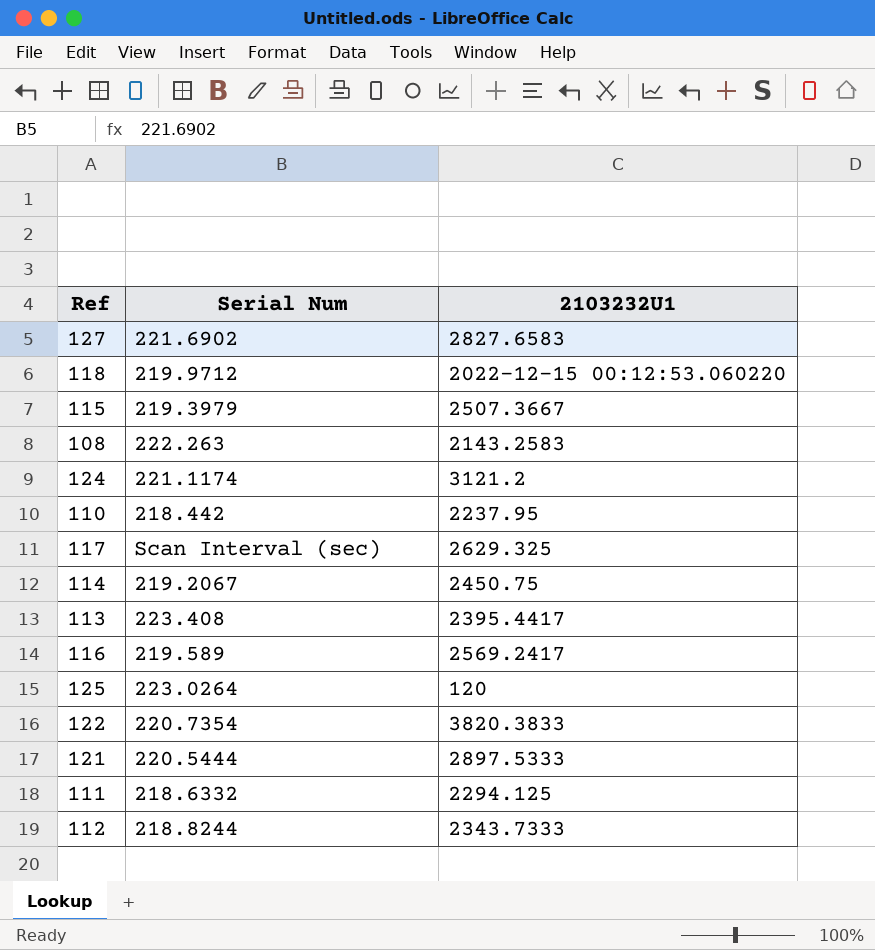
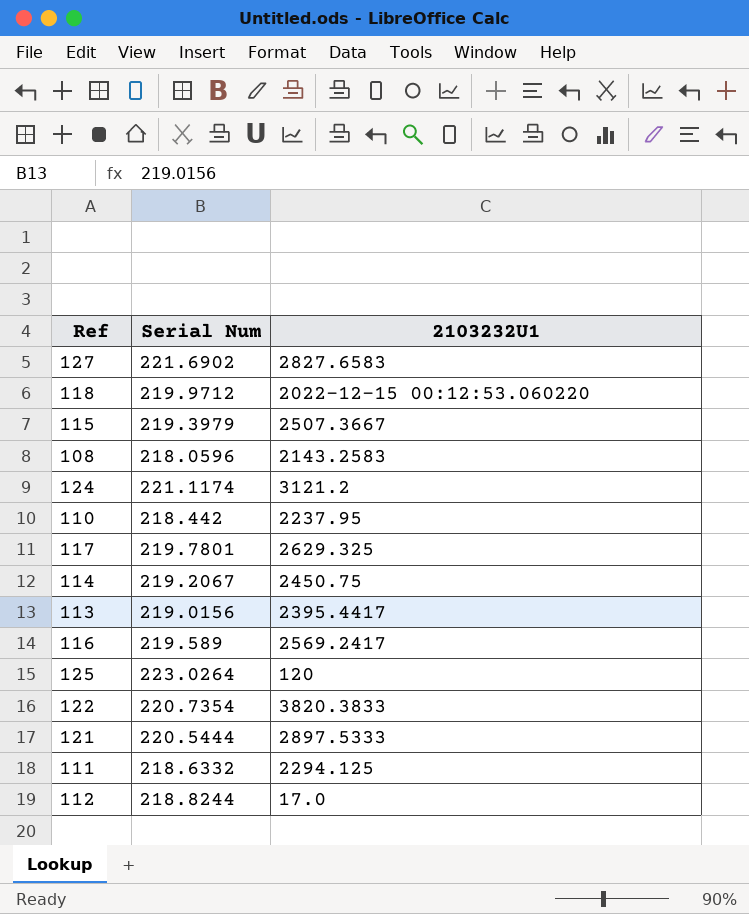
108 | Serial Num: 222.263 -> 218.0596
117 | Serial Num: Scan Interval (sec) -> 219.7801
113 | Serial Num: 223.408 -> 219.0156
112 | 2103232U1: 2343.7333 -> 17.0

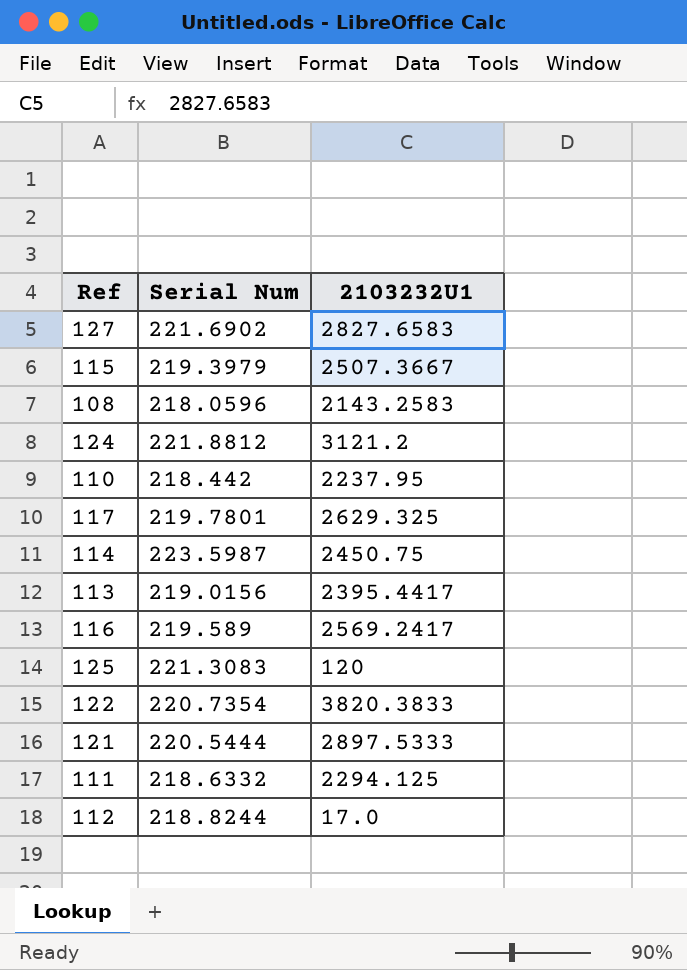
row 118: 219.9712 | 2022-12-15 00:12:53.060220 -> none
124 | Serial Num: 221.1174 -> 221.8812
114 | Serial Num: 219.2067 -> 223.5987
125 | Serial Num: 223.0264 -> 221.3083

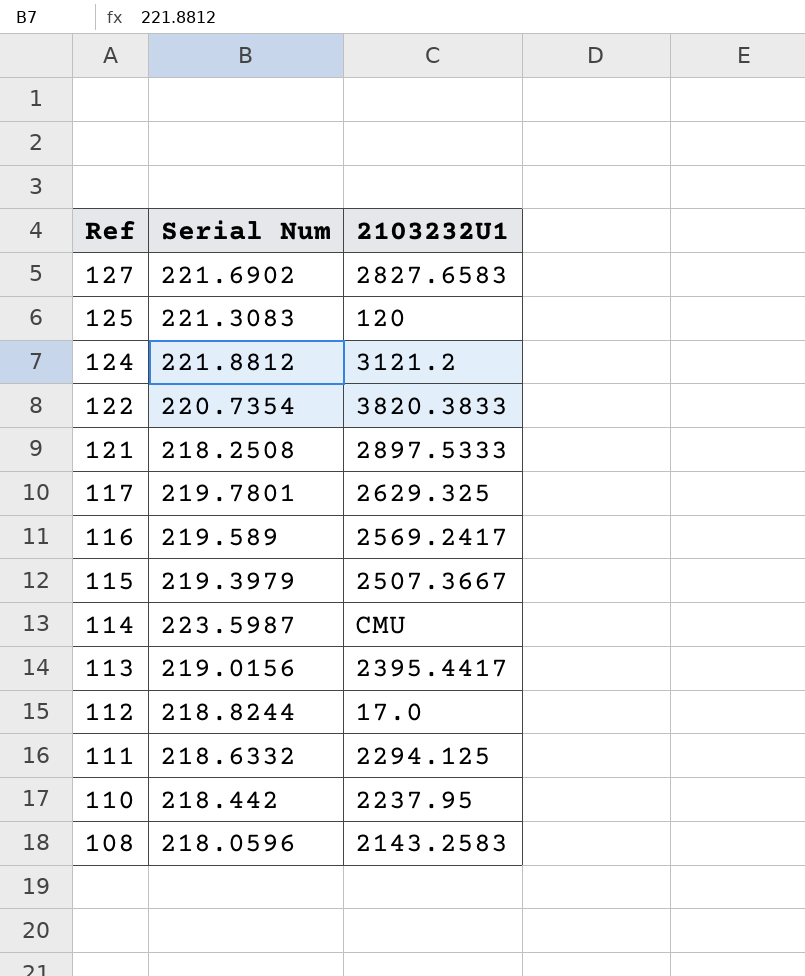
row order: none -> Ref descending
121 | Serial Num: 220.5444 -> 218.2508
114 | 2103232U1: 2450.75 -> CMU

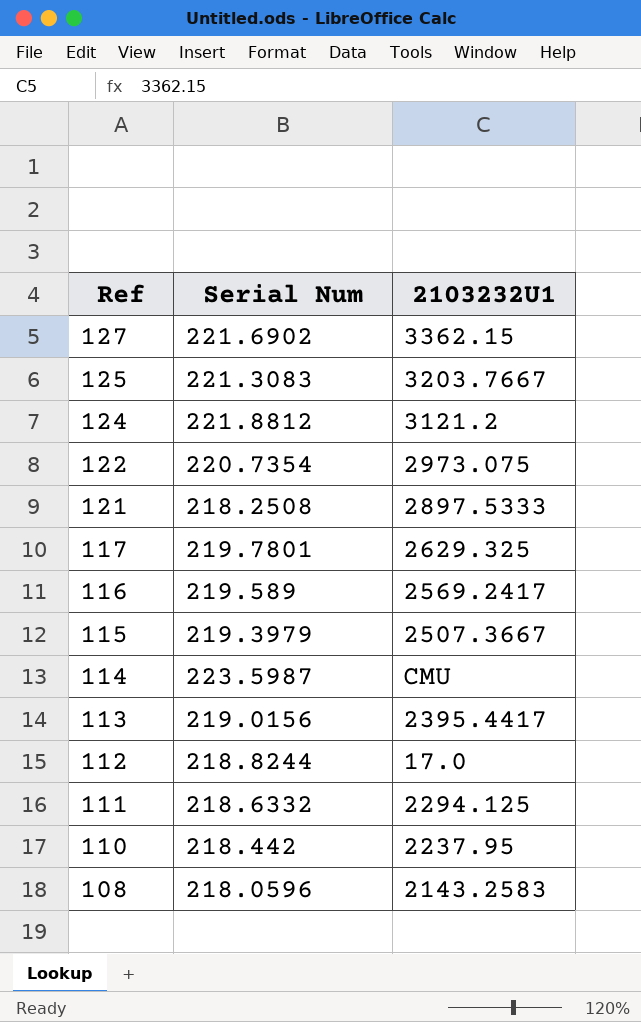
127 | 2103232U1: 2827.6583 -> 3362.15
125 | 2103232U1: 120 -> 3203.7667
122 | 2103232U1: 3820.3833 -> 2973.075

